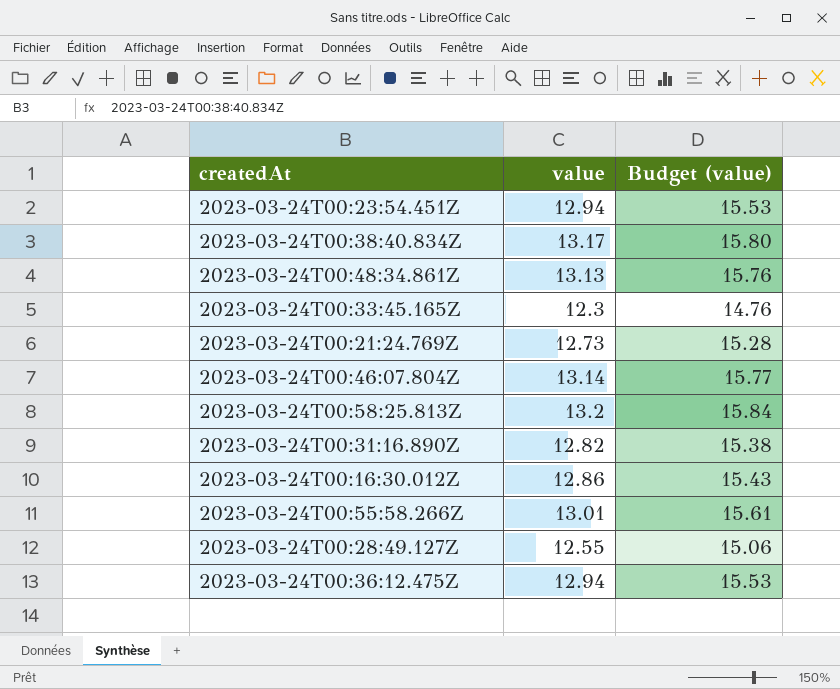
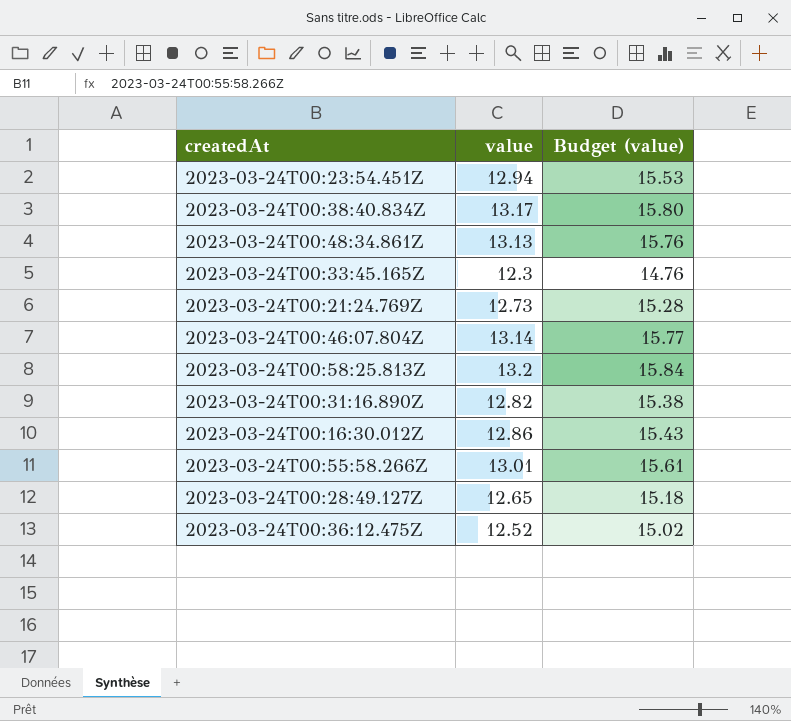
2023-03-24T00:28:49.127Z | value: 12.55 -> 12.65
2023-03-24T00:28:49.127Z | Budget (value): 15.06 -> 15.18
2023-03-24T00:36:12.475Z | value: 12.94 -> 12.52
2023-03-24T00:36:12.475Z | Budget (value): 15.53 -> 15.02

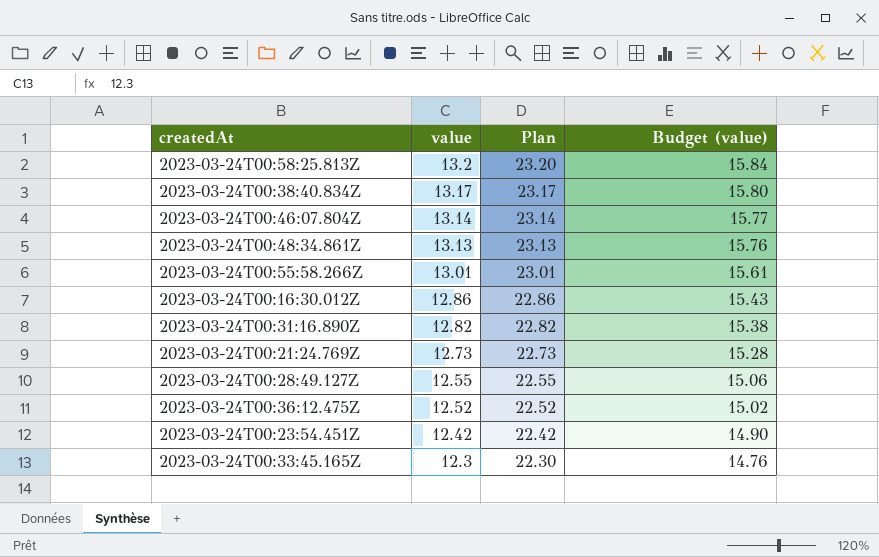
row order: none -> value descending
column Plan | formula: none -> [value] + 10
2023-03-24T00:28:49.127Z | value: 12.65 -> 12.55
2023-03-24T00:28:49.127Z | Budget (value): 15.18 -> 15.06
2023-03-24T00:23:54.451Z | value: 12.94 -> 12.42
2023-03-24T00:23:54.451Z | Budget (value): 15.53 -> 14.90

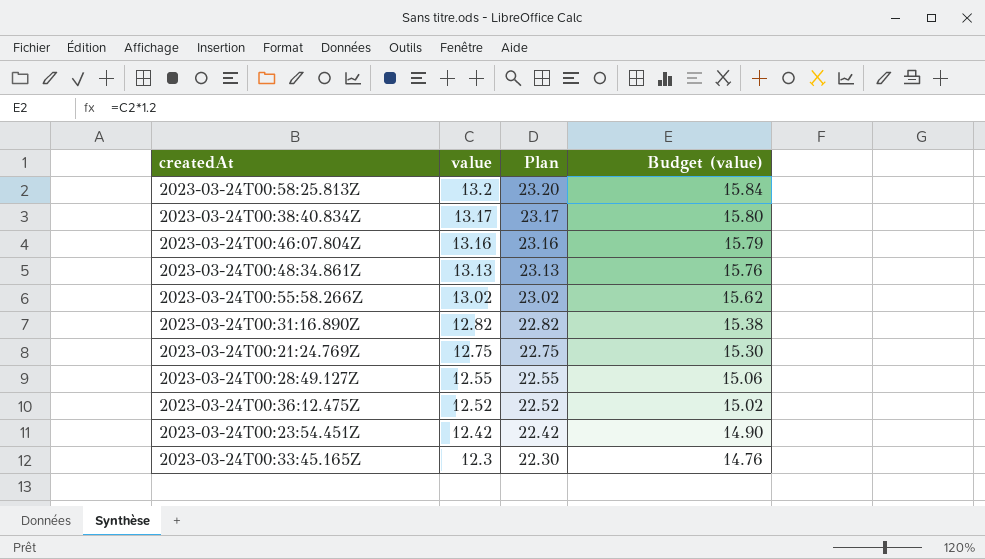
row 2023-03-24T00:16:30.012Z: 12.86 | 22.86 | 15.43 -> none
2023-03-24T00:46:07.804Z | value: 13.14 -> 13.16
2023-03-24T00:46:07.804Z | Plan: 23.14 -> 23.16
2023-03-24T00:46:07.804Z | Budget (value): 15.77 -> 15.79
2023-03-24T00:55:58.266Z | value: 13.01 -> 13.02
2023-03-24T00:55:58.266Z | Plan: 23.01 -> 23.02
2023-03-24T00:55:58.266Z | Budget (value): 15.61 -> 15.62
2023-03-24T00:21:24.769Z | value: 12.73 -> 12.75
2023-03-24T00:21:24.769Z | Plan: 22.73 -> 22.75
2023-03-24T00:21:24.769Z | Budget (value): 15.28 -> 15.30

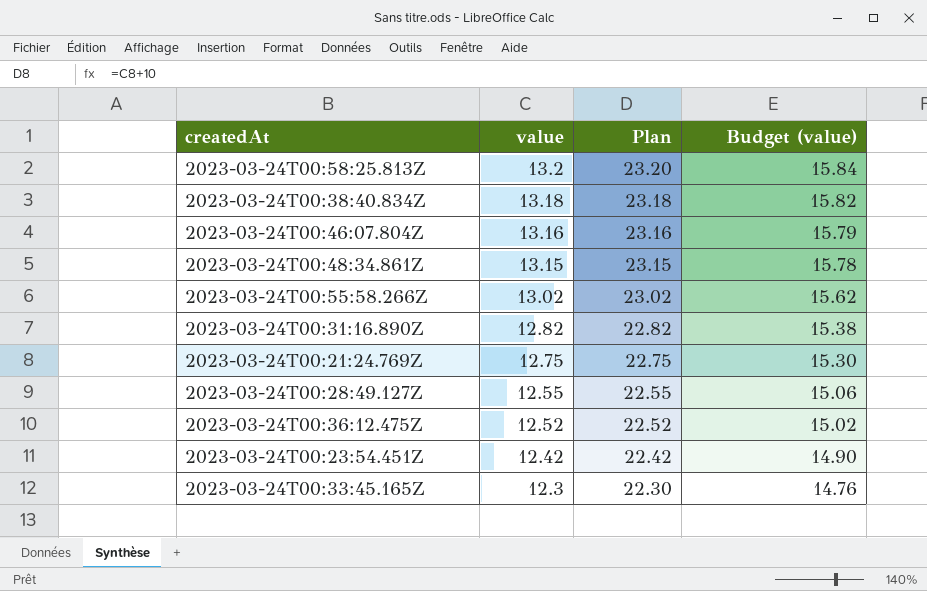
2023-03-24T00:38:40.834Z | value: 13.17 -> 13.18
2023-03-24T00:38:40.834Z | Plan: 23.17 -> 23.18
2023-03-24T00:38:40.834Z | Budget (value): 15.80 -> 15.82
2023-03-24T00:48:34.861Z | value: 13.13 -> 13.15
2023-03-24T00:48:34.861Z | Plan: 23.13 -> 23.15
2023-03-24T00:48:34.861Z | Budget (value): 15.76 -> 15.78

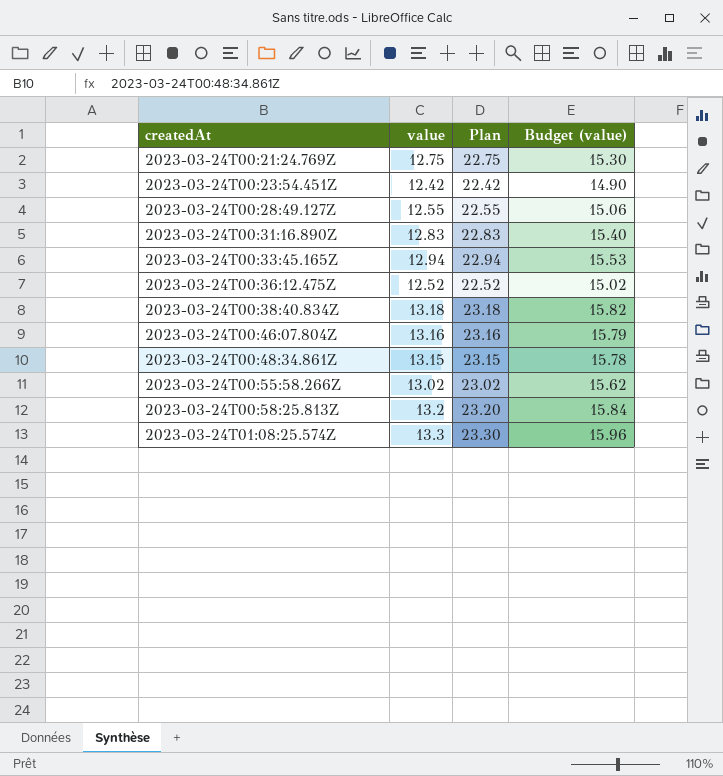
row order: value descending -> createdAt ascending
2023-03-24T00:31:16.890Z | value: 12.82 -> 12.83
2023-03-24T00:31:16.890Z | Plan: 22.82 -> 22.83
2023-03-24T00:31:16.890Z | Budget (value): 15.38 -> 15.40
2023-03-24T00:33:45.165Z | value: 12.3 -> 12.94
2023-03-24T00:33:45.165Z | Plan: 22.30 -> 22.94
2023-03-24T00:33:45.165Z | Budget (value): 14.76 -> 15.53
row 2023-03-24T01:08:25.574Z: none -> 13.3 | 23.30 | 15.96

